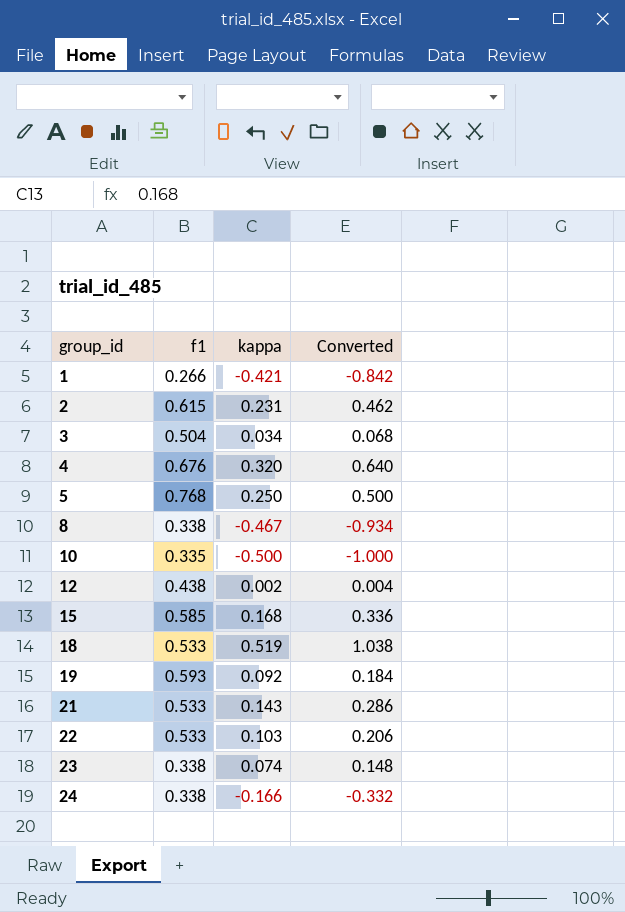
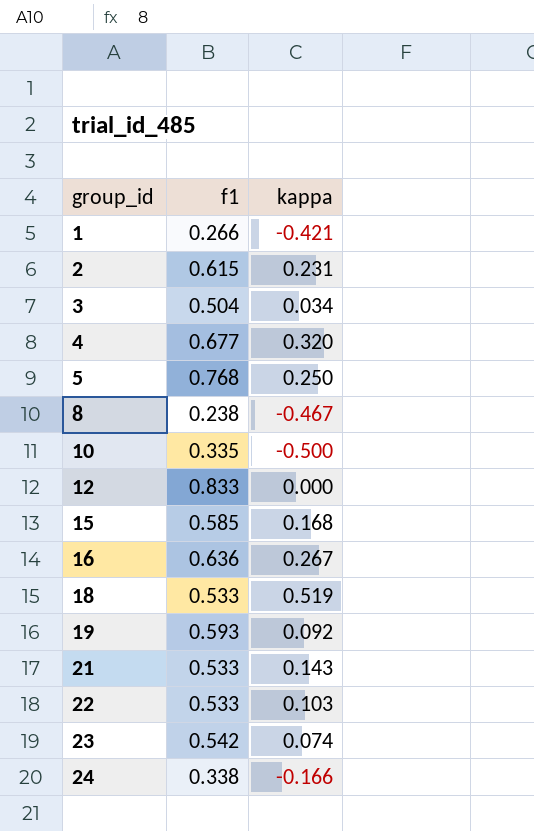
column Converted | formula: [kappa] * 2 -> none
4 | f1: 0.676 -> 0.677
8 | f1: 0.338 -> 0.238
12 | f1: 0.438 -> 0.833
12 | kappa: 0.002 -> 0.000
row 16: none -> 0.636 | 0.267
23 | f1: 0.338 -> 0.542

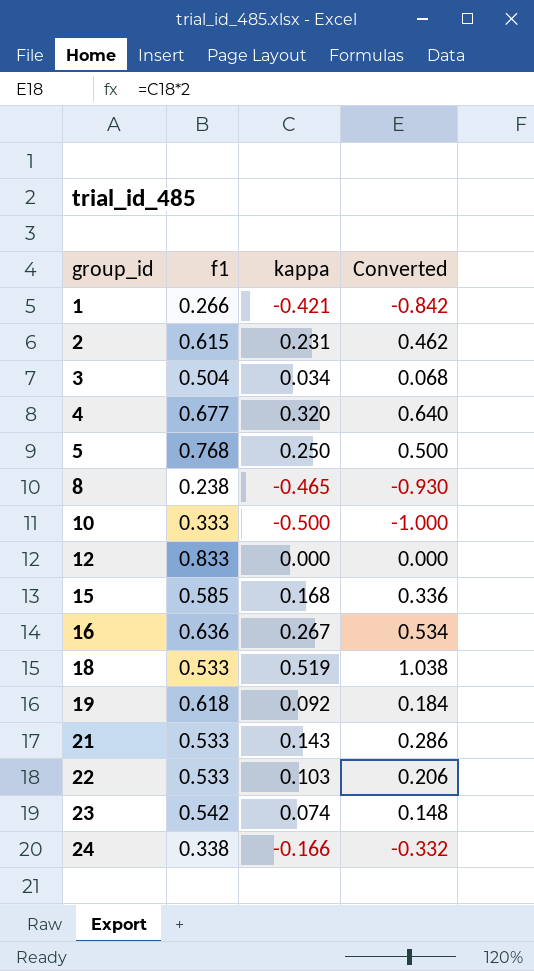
column Converted | formula: none -> [kappa] * 2
8 | kappa: -0.467 -> -0.465
10 | f1: 0.335 -> 0.333
19 | f1: 0.593 -> 0.618

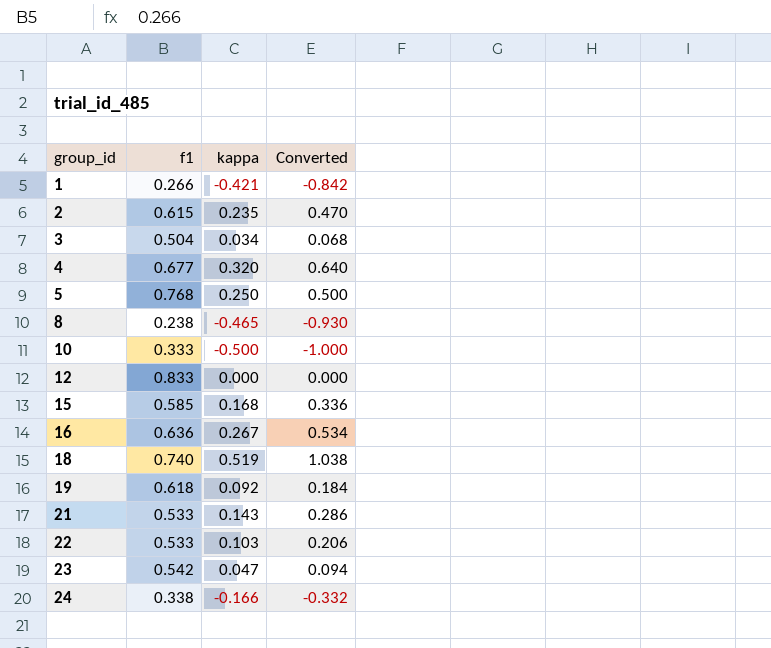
2 | kappa: 0.231 -> 0.235
2 | Converted: 0.462 -> 0.470
18 | f1: 0.533 -> 0.740
23 | kappa: 0.074 -> 0.047
23 | Converted: 0.148 -> 0.094

